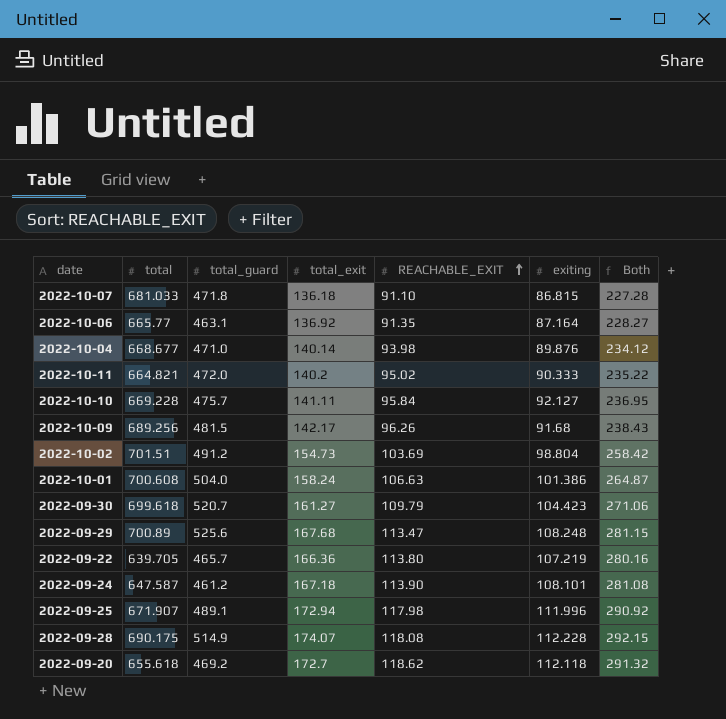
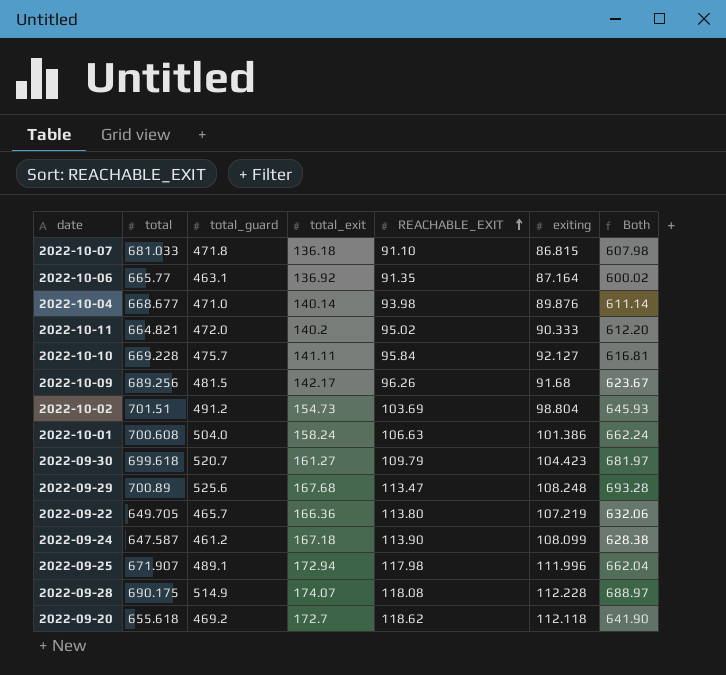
column Both | formula: [total_exit] + [REACHABLE_EXIT] -> [total_guard] + [total_exit]
2022-09-22 | total: 639.705 -> 649.705
2022-09-24 | exiting: 108.101 -> 108.099

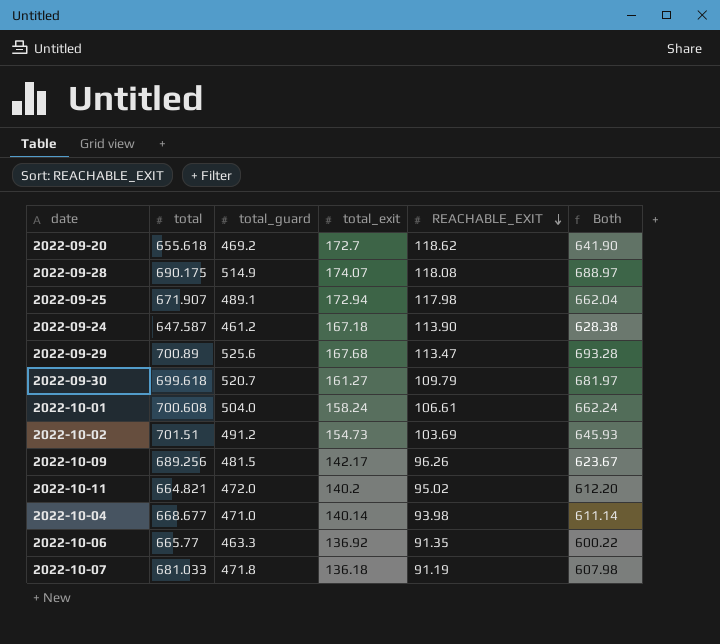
row order: REACHABLE_EXIT ascending -> REACHABLE_EXIT descending
column exiting | position: 6 -> none
row 2022-10-10: 669.228 | 475.7 | 141.11 | 95.84 | 92.127 | 616.81 -> none
row 2022-09-22: 649.705 | 465.7 | 166.36 | 113.80 | 107.219 | 632.06 -> none
2022-10-01 | REACHABLE_EXIT: 106.63 -> 106.61
2022-10-06 | total_guard: 463.1 -> 463.3
2022-10-06 | Both: 600.02 -> 600.22
2022-10-07 | REACHABLE_EXIT: 91.10 -> 91.19

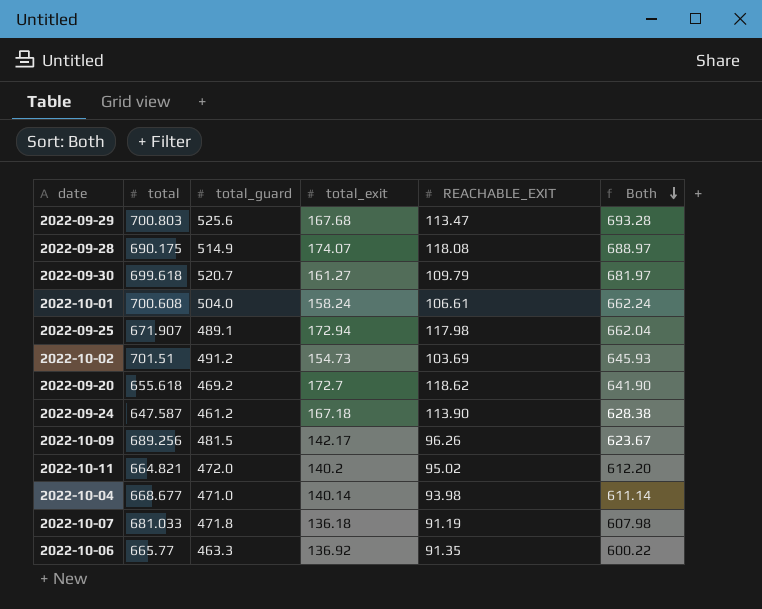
row order: REACHABLE_EXIT descending -> Both descending
2022-09-29 | total: 700.89 -> 700.803

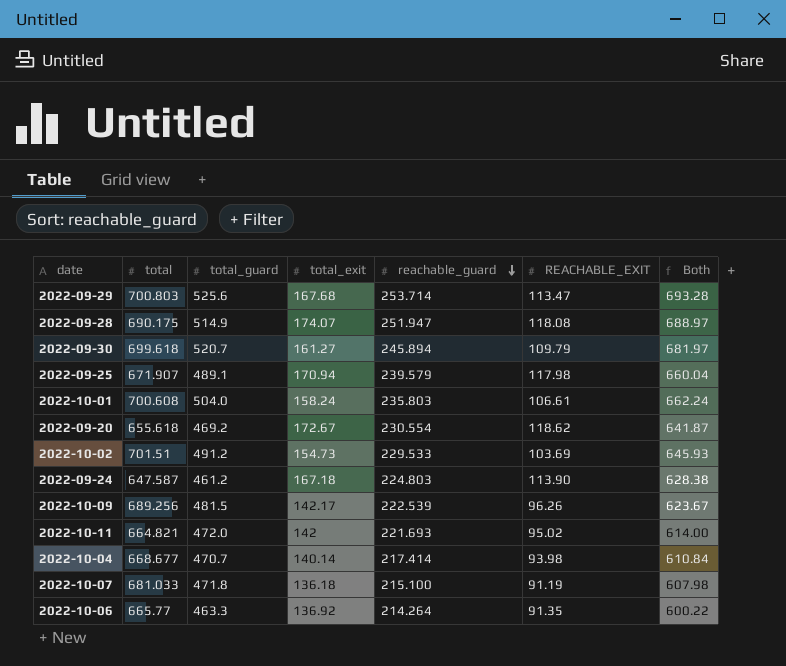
row order: Both descending -> reachable_guard descending
column reachable_guard | position: none -> 5
2022-09-25 | total_exit: 172.94 -> 170.94
2022-09-25 | Both: 662.04 -> 660.04
2022-09-20 | total_exit: 172.7 -> 172.67
2022-09-20 | Both: 641.90 -> 641.87
2022-10-11 | total_exit: 140.2 -> 142
2022-10-11 | Both: 612.20 -> 614.00
2022-10-04 | total_guard: 471.0 -> 470.7
2022-10-04 | Both: 611.14 -> 610.84

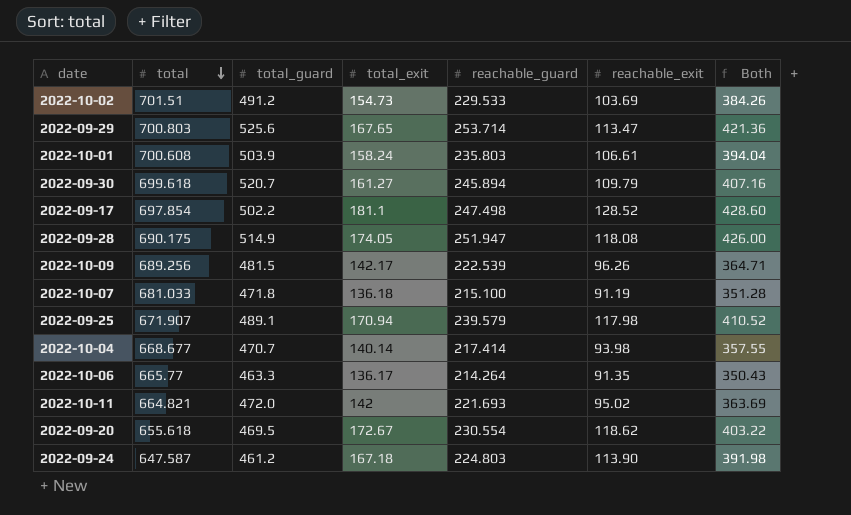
row order: reachable_guard descending -> total descending
column name: REACHABLE_EXIT -> reachable_exit
column Both | formula: [total_guard] + [total_exit] -> [total_exit] + [reachable_guard]
2022-09-29 | total_exit: 167.68 -> 167.65
2022-10-01 | total_guard: 504.0 -> 503.9
row 2022-09-17: none -> 697.854 | 502.2 | 181.1 | 247.498 | 128.52 | 428.60
2022-09-28 | total_exit: 174.07 -> 174.05
2022-10-06 | total_exit: 136.92 -> 136.17
2022-09-20 | total_guard: 469.2 -> 469.5

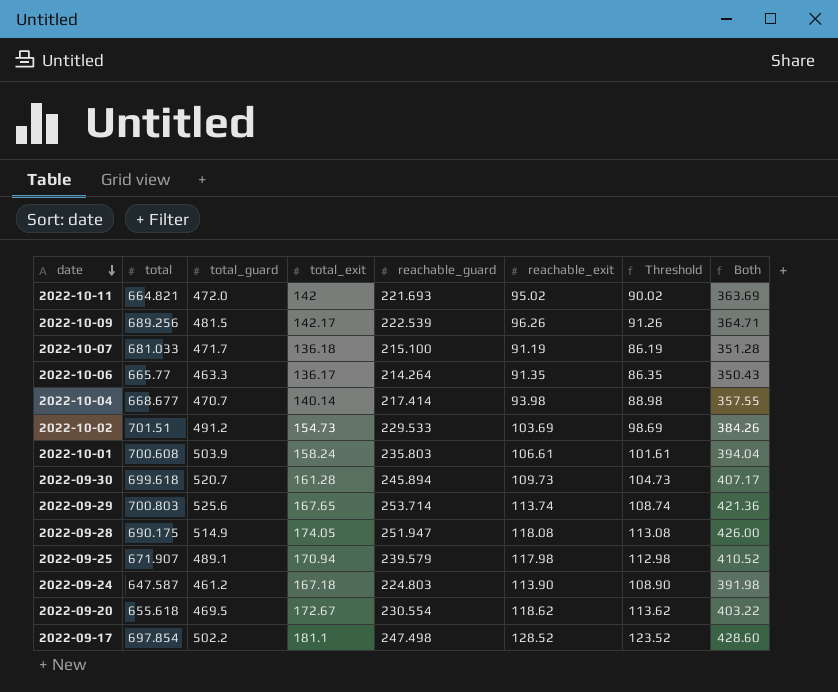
row order: total descending -> date descending
column Threshold | formula: none -> [reachable_exit] - 5
2022-10-07 | total_guard: 471.8 -> 471.7
2022-09-30 | total_exit: 161.27 -> 161.28
2022-09-30 | reachable_exit: 109.79 -> 109.73
2022-09-30 | Both: 407.16 -> 407.17
2022-09-29 | reachable_exit: 113.47 -> 113.74

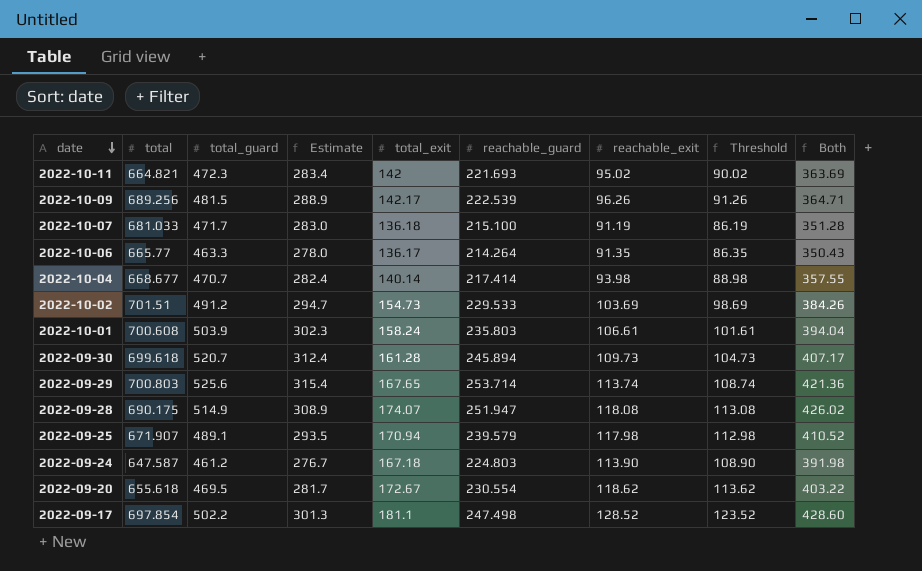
column Estimate | formula: none -> [total_guard] * 0.6
2022-10-11 | total_guard: 472.0 -> 472.3
2022-09-28 | total_exit: 174.05 -> 174.07
2022-09-28 | Both: 426.00 -> 426.02

